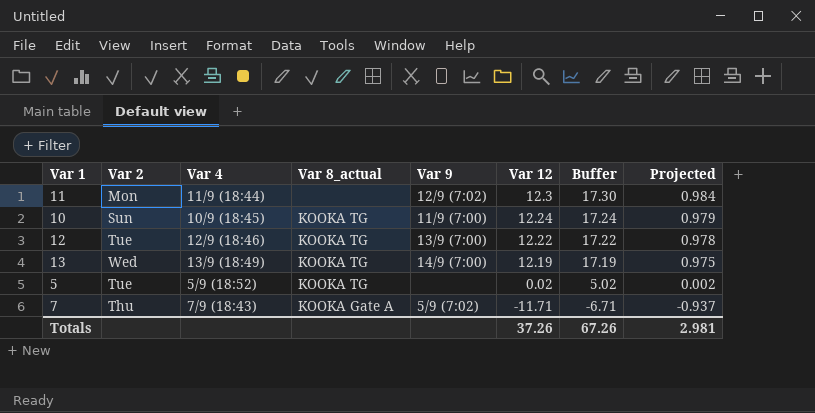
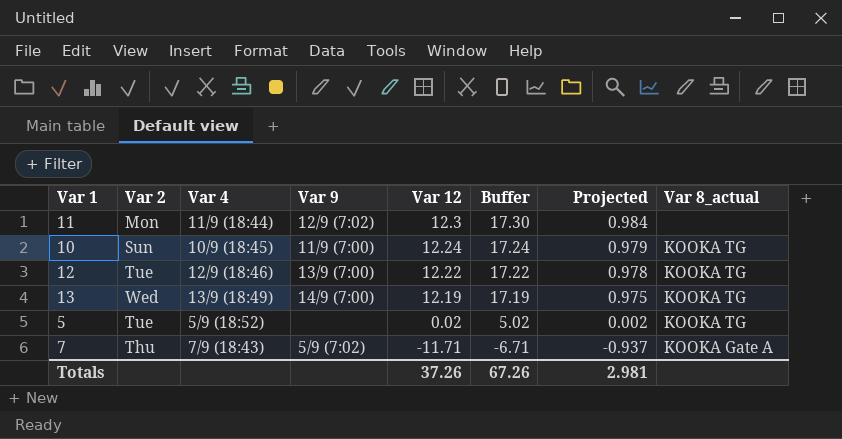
column Var 8_actual | position: 4 -> 8

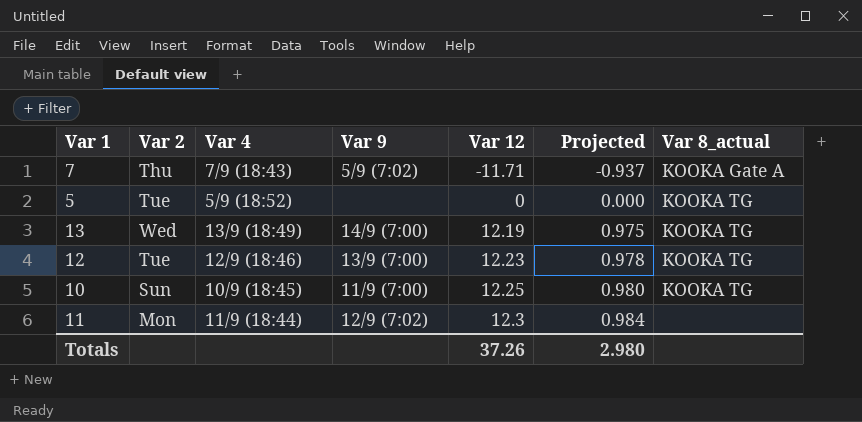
row order: Var 12 descending -> Var 12 ascending
column Buffer | formula: [Var 12] + 5 -> none
5 | Var 12: 0.02 -> 0
5 | Projected: 0.002 -> 0.000
12 | Var 12: 12.22 -> 12.23
10 | Var 12: 12.24 -> 12.25
10 | Projected: 0.979 -> 0.980
Totals | Projected: 2.981 -> 2.980

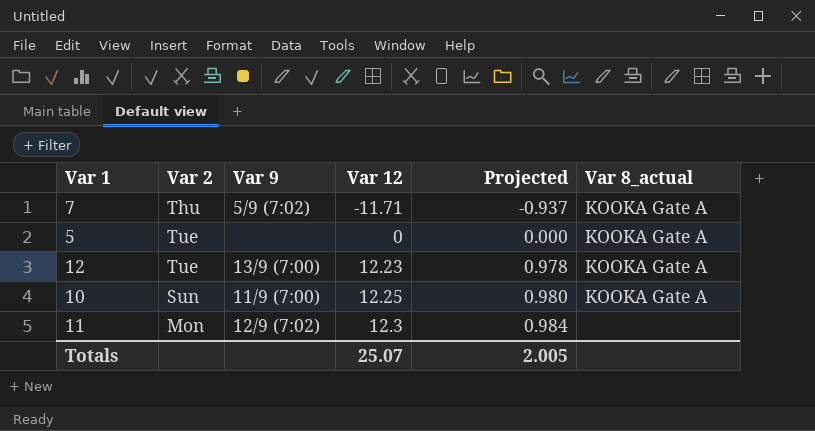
column Var 4 | position: 3 -> none
row 13: Wed | 13/9 (18:49) | 14/9 (7:00) | 12.19 | 0.975 | KOOKA TG -> none
5 | Var 8_actual: KOOKA TG -> KOOKA Gate A
12 | Var 8_actual: KOOKA TG -> KOOKA Gate A
10 | Var 8_actual: KOOKA TG -> KOOKA Gate A
Totals | Var 12: 37.26 -> 25.07
Totals | Projected: 2.980 -> 2.005

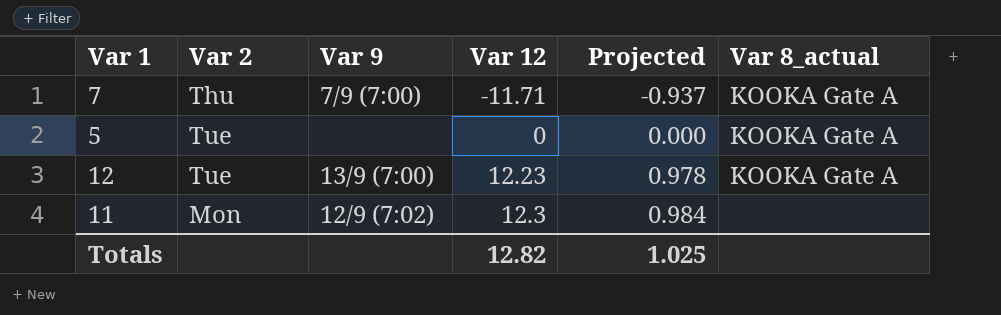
row 10: Sun | 11/9 (7:00) | 12.25 | 0.980 | KOOKA Gate A -> none
7 | Var 9: 5/9 (7:02) -> 7/9 (7:00)
Totals | Var 12: 25.07 -> 12.82
Totals | Projected: 2.005 -> 1.025

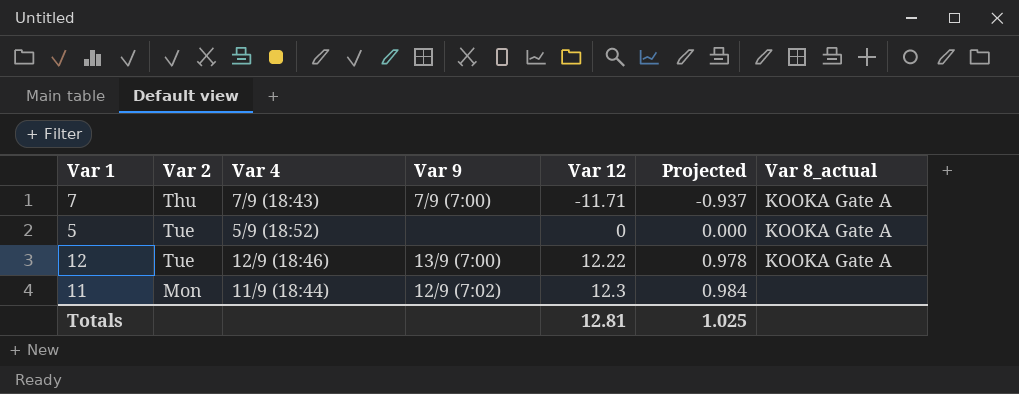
column Var 4 | position: none -> 3
12 | Var 12: 12.23 -> 12.22
Totals | Var 12: 12.82 -> 12.81

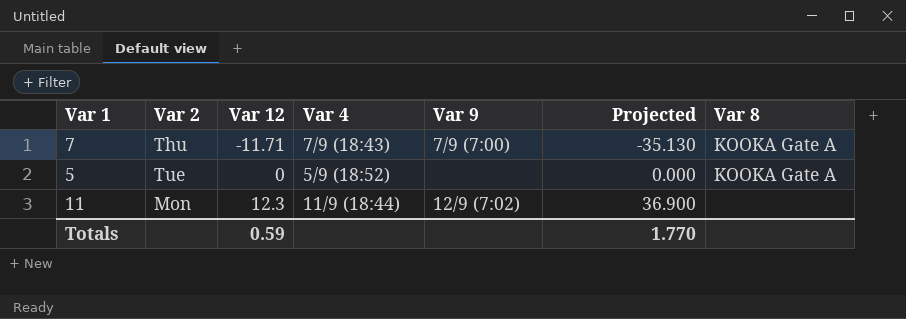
column Var 12 | position: 5 -> 3
column Projected | formula: [Var 12] * 0.08 -> [Var 12] * 3
column name: Var 8_actual -> Var 8
row 12: Tue | 12/9 (18:46) | 13/9 (7:00) | 12.22 | 0.978 | KOOKA Gate A -> none
Totals | Var 12: 12.81 -> 0.59
Totals | Projected: 1.025 -> 1.770

